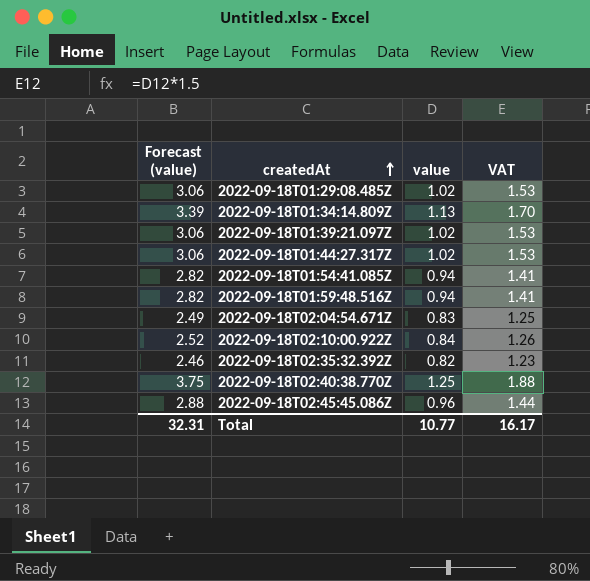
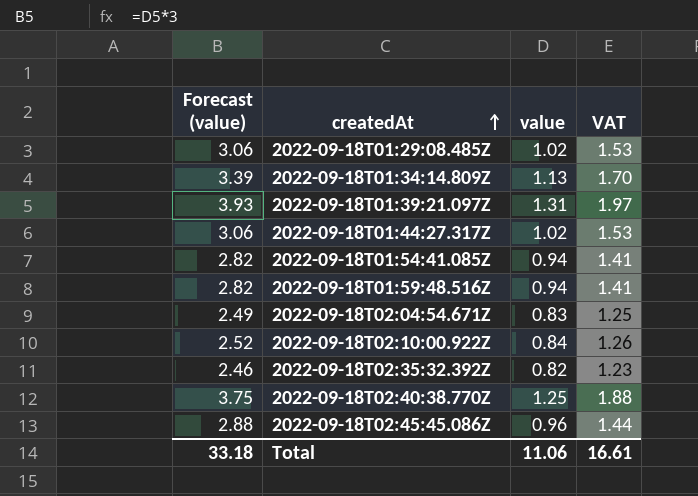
2022-09-18T01:39:21.097Z | Forecast (value): 3.06 -> 3.93
2022-09-18T01:39:21.097Z | value: 1.02 -> 1.31
2022-09-18T01:39:21.097Z | VAT: 1.53 -> 1.97
Total | Forecast (value): 32.31 -> 33.18
Total | value: 10.77 -> 11.06
Total | VAT: 16.17 -> 16.61

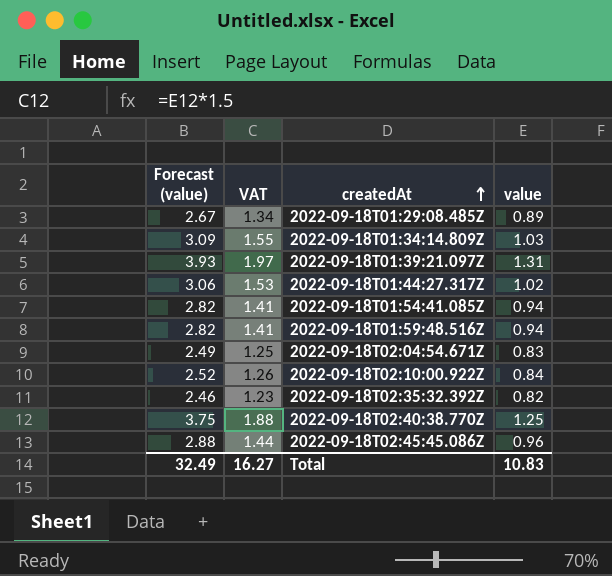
column VAT | position: 4 -> 2
2022-09-18T01:29:08.485Z | Forecast (value): 3.06 -> 2.67
2022-09-18T01:29:08.485Z | VAT: 1.53 -> 1.34
2022-09-18T01:29:08.485Z | value: 1.02 -> 0.89
2022-09-18T01:34:14.809Z | Forecast (value): 3.39 -> 3.09
2022-09-18T01:34:14.809Z | VAT: 1.70 -> 1.55
2022-09-18T01:34:14.809Z | value: 1.13 -> 1.03
Total | Forecast (value): 33.18 -> 32.49
Total | VAT: 16.61 -> 16.27
Total | value: 11.06 -> 10.83

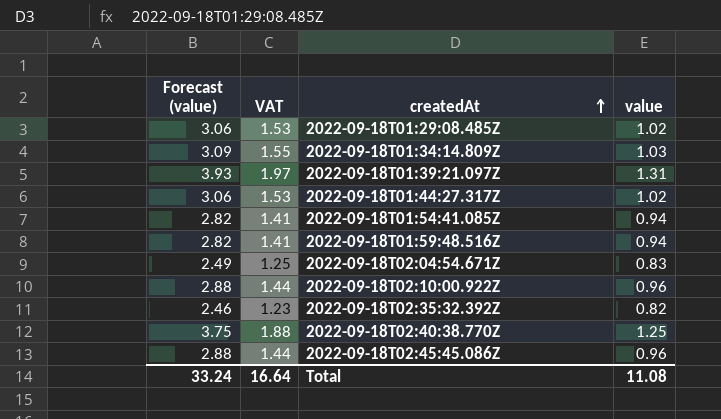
2022-09-18T01:29:08.485Z | Forecast (value): 2.67 -> 3.06
2022-09-18T01:29:08.485Z | VAT: 1.34 -> 1.53
2022-09-18T01:29:08.485Z | value: 0.89 -> 1.02
2022-09-18T02:10:00.922Z | Forecast (value): 2.52 -> 2.88
2022-09-18T02:10:00.922Z | VAT: 1.26 -> 1.44
2022-09-18T02:10:00.922Z | value: 0.84 -> 0.96
Total | Forecast (value): 32.49 -> 33.24
Total | VAT: 16.27 -> 16.64
Total | value: 10.83 -> 11.08

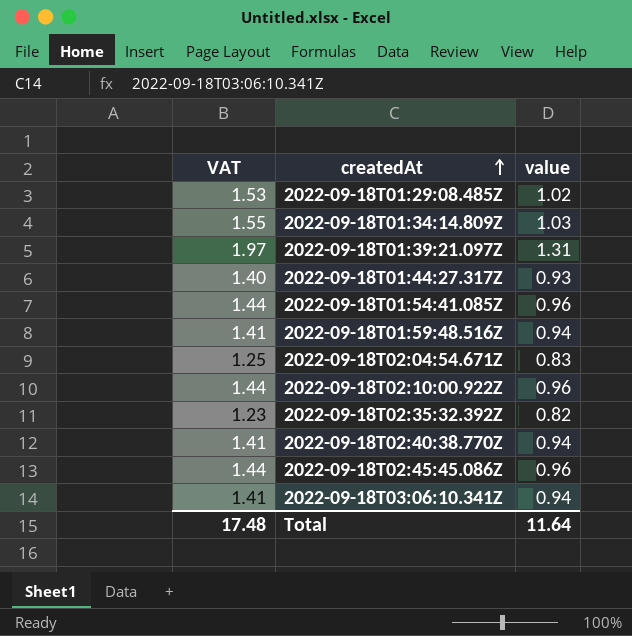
column Forecast (value) | formula: [value] * 3 -> none
2022-09-18T01:44:27.317Z | VAT: 1.53 -> 1.40
2022-09-18T01:44:27.317Z | value: 1.02 -> 0.93
2022-09-18T01:54:41.085Z | VAT: 1.41 -> 1.44
2022-09-18T01:54:41.085Z | value: 0.94 -> 0.96
2022-09-18T02:40:38.770Z | VAT: 1.88 -> 1.41
2022-09-18T02:40:38.770Z | value: 1.25 -> 0.94
row 2022-09-18T03:06:10.341Z: none -> 1.41 | 0.94
Total | VAT: 16.64 -> 17.48
Total | value: 11.08 -> 11.64

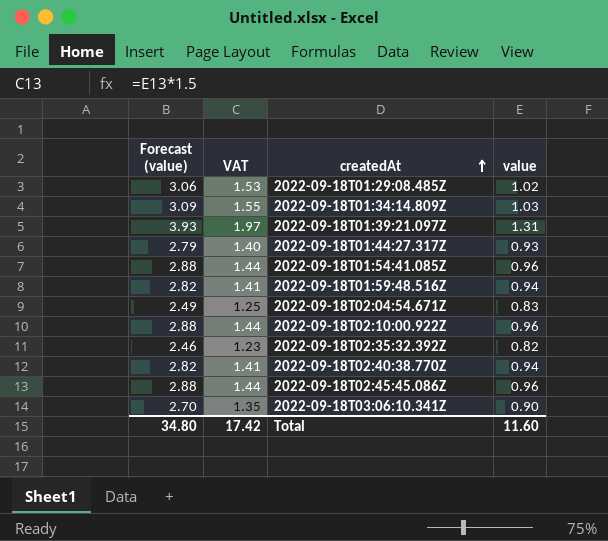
column Forecast (value) | formula: none -> [value] * 3
2022-09-18T03:06:10.341Z | VAT: 1.41 -> 1.35
2022-09-18T03:06:10.341Z | value: 0.94 -> 0.90
Total | VAT: 17.48 -> 17.42
Total | value: 11.64 -> 11.60

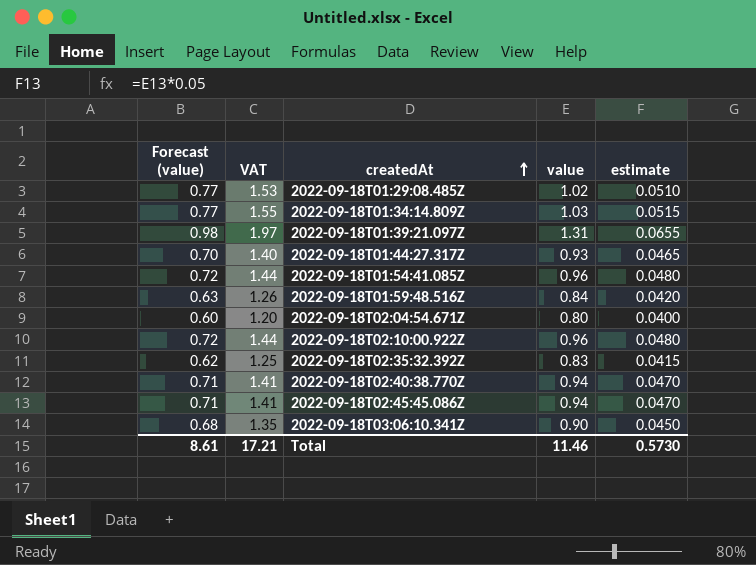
column Forecast (value) | formula: [value] * 3 -> [value] * 0.75
column estimate | formula: none -> [value] * 0.05
2022-09-18T01:59:48.516Z | VAT: 1.41 -> 1.26
2022-09-18T01:59:48.516Z | value: 0.94 -> 0.84
2022-09-18T02:04:54.671Z | VAT: 1.25 -> 1.20
2022-09-18T02:04:54.671Z | value: 0.83 -> 0.80
2022-09-18T02:35:32.392Z | VAT: 1.23 -> 1.25
2022-09-18T02:35:32.392Z | value: 0.82 -> 0.83
2022-09-18T02:45:45.086Z | VAT: 1.44 -> 1.41
2022-09-18T02:45:45.086Z | value: 0.96 -> 0.94
Total | Forecast (value): 34.80 -> 8.61
Total | VAT: 17.42 -> 17.21
Total | value: 11.60 -> 11.46

